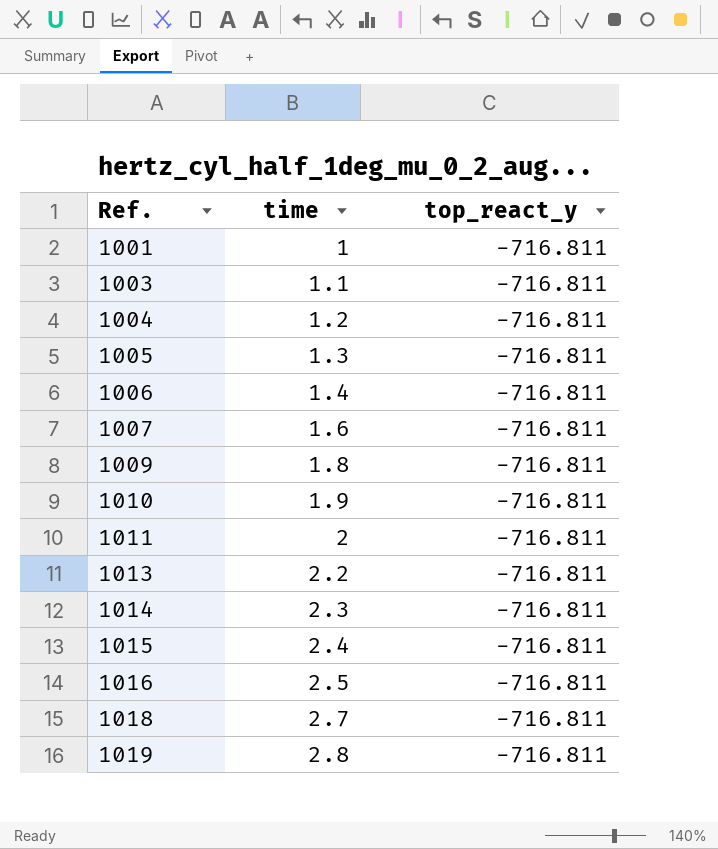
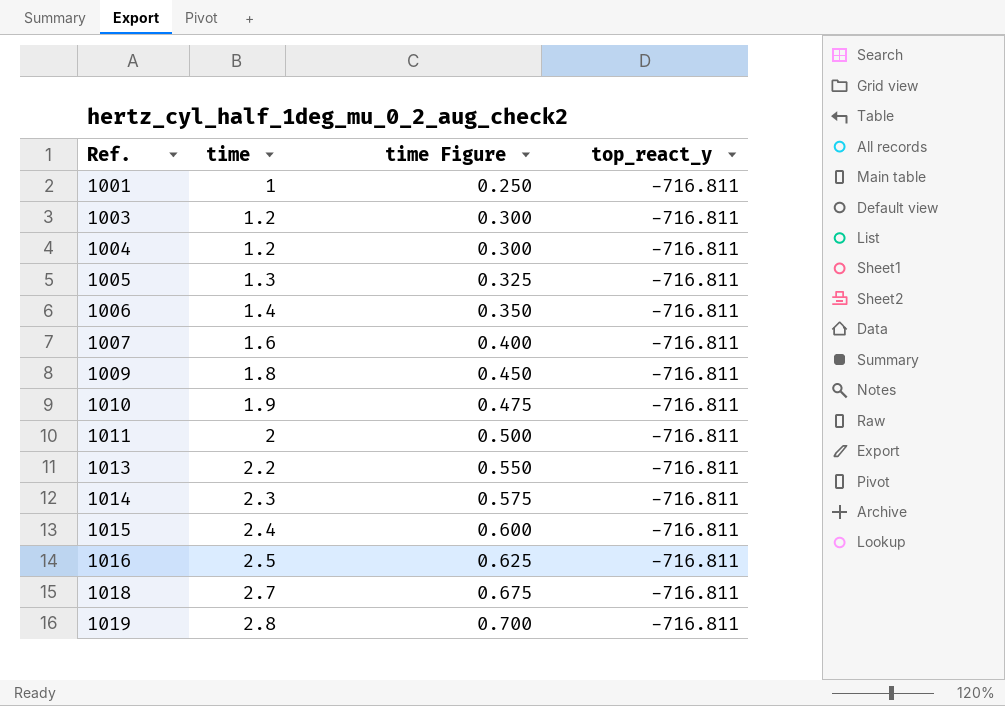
column time Figure | formula: none -> [time] * 0.25
1003 | time: 1.1 -> 1.2

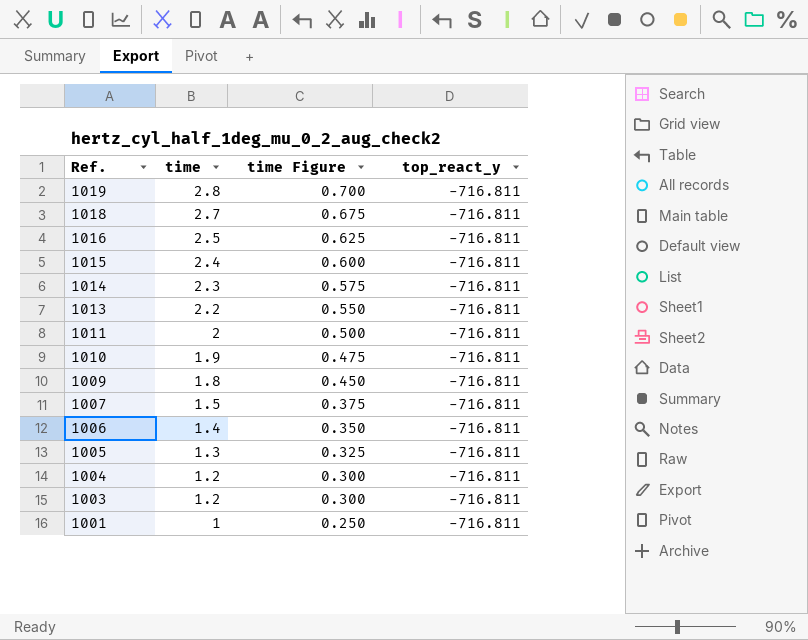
row order: Ref. ascending -> Ref. descending
1007 | time: 1.6 -> 1.5
1007 | time Figure: 0.400 -> 0.375

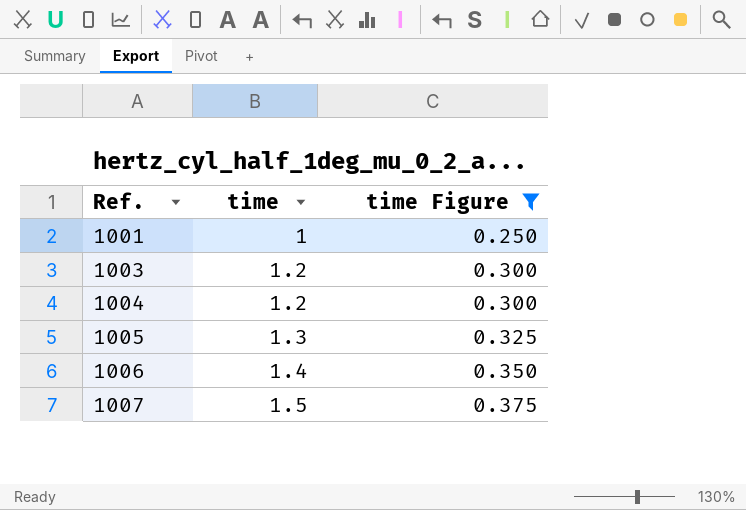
filter: none -> time Figure <= 0.375
row order: Ref. descending -> Ref. ascending
column top_react_y | position: 4 -> none

